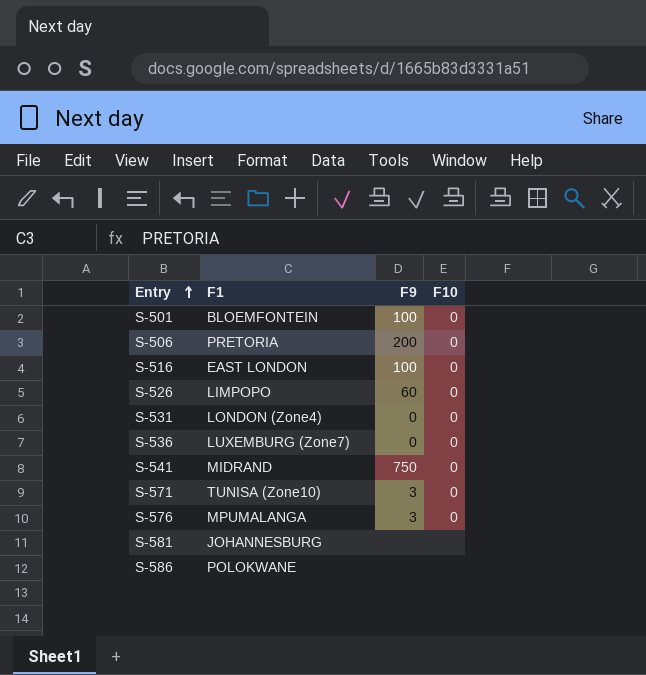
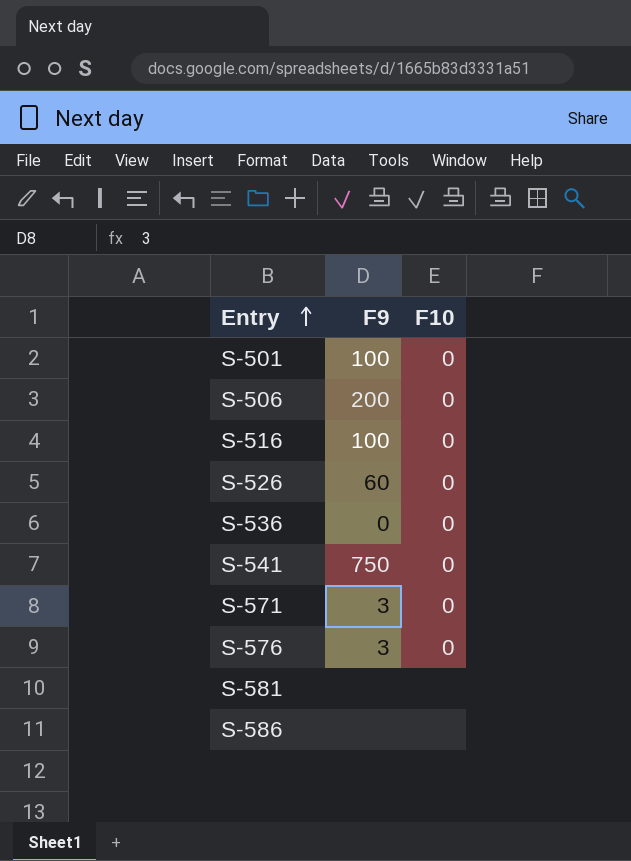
column F1 | position: 2 -> none
row S-531: LONDON (Zone4) | 0 | 0 -> none

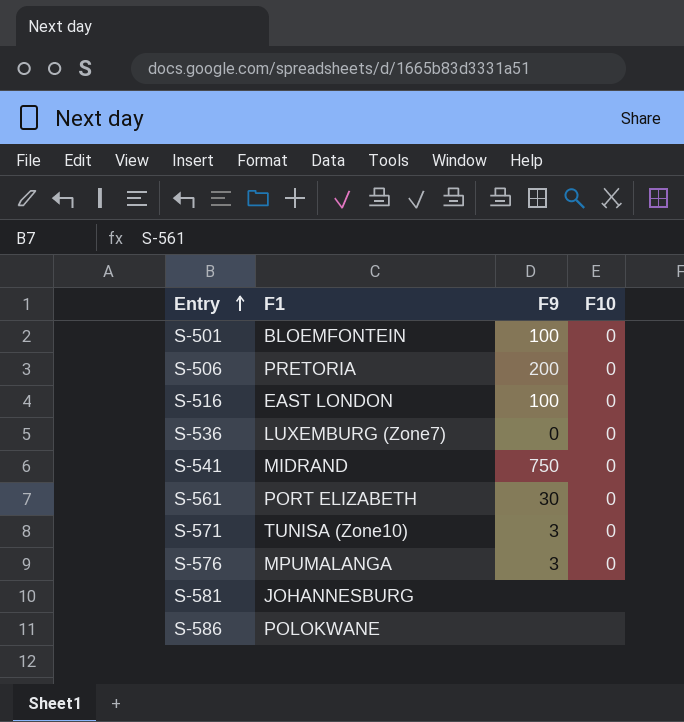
column F1 | position: none -> 2
row S-526: 60 | 0 -> none
row S-561: none -> PORT ELIZABETH | 30 | 0

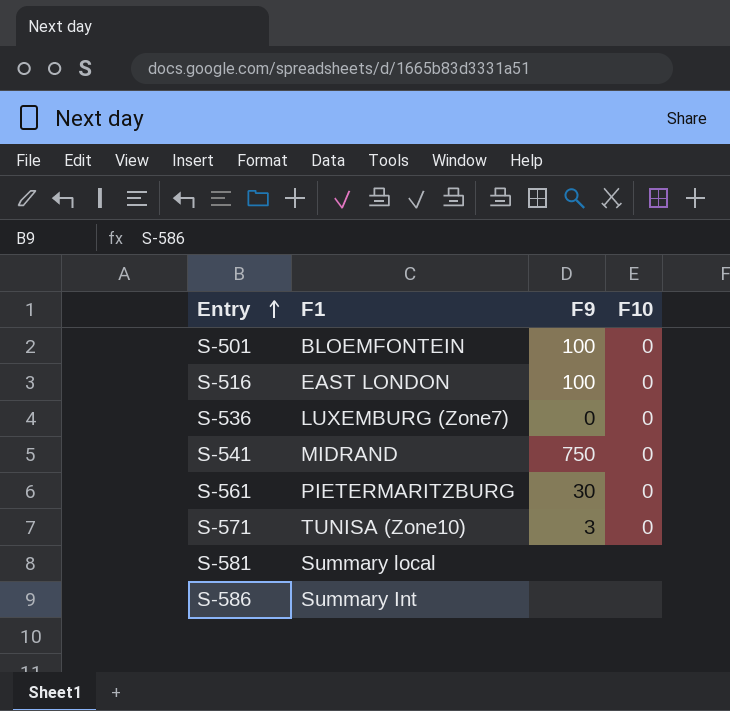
row S-506: PRETORIA | 200 | 0 -> none
row S-576: MPUMALANGA | 3 | 0 -> none
S-561 | F1: PORT ELIZABETH -> PIETERMARITZBURG
S-581 | F1: JOHANNESBURG -> Summary local
S-586 | F1: POLOKWANE -> Summary Int

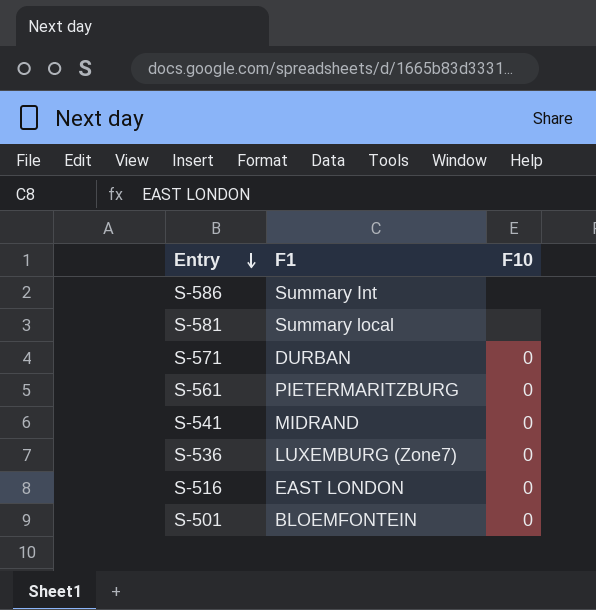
row order: Entry ascending -> Entry descending
column F9 | position: 3 -> none
S-571 | F1: TUNISA (Zone10) -> DURBAN

